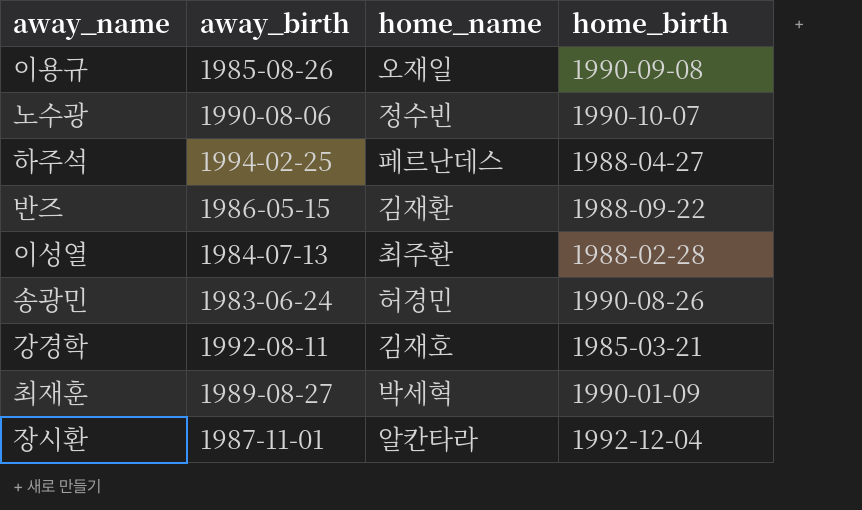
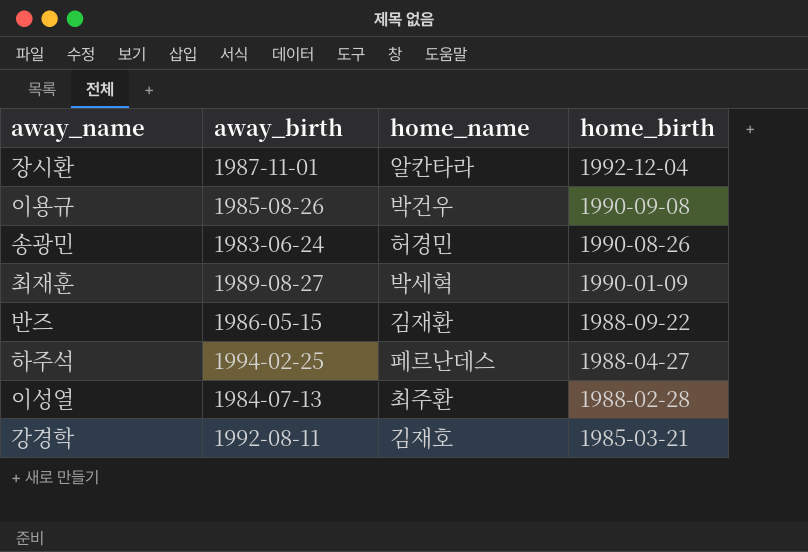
row order: none -> home_birth descending
row 노수광: 1990-08-06 | 정수빈 | 1990-10-07 -> none
이용규 | home_name: 오재일 -> 박건우

